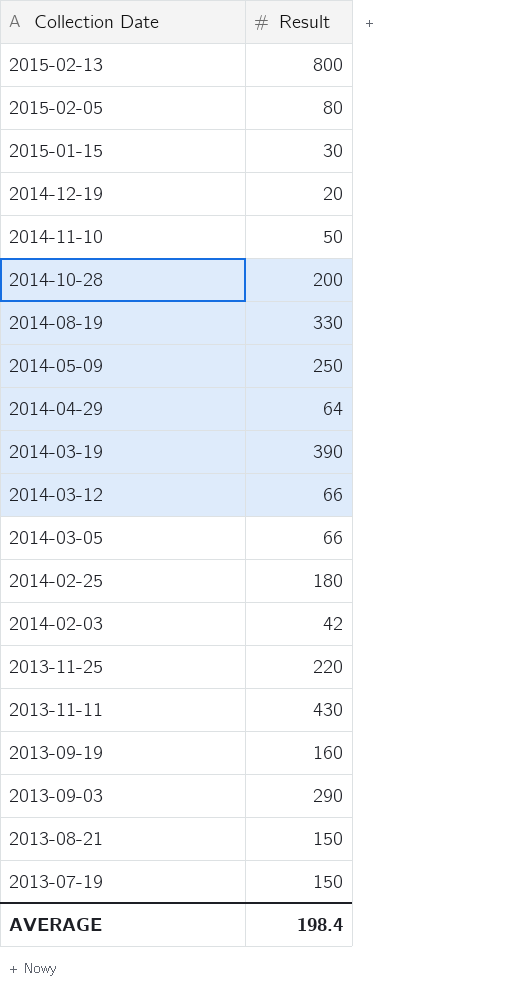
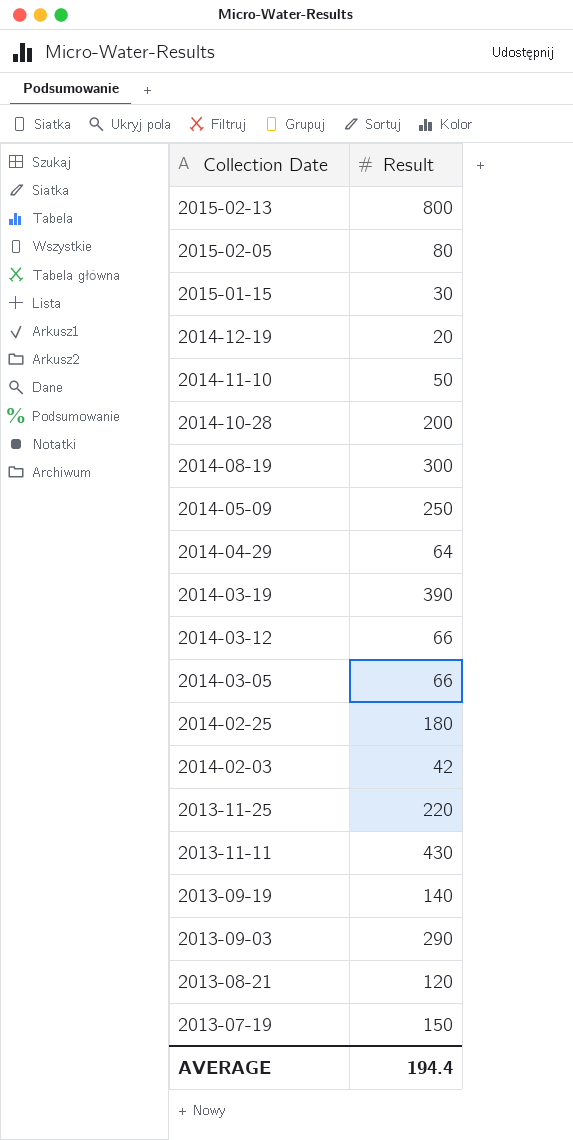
2014-08-19 | Result: 330 -> 300
2013-09-19 | Result: 160 -> 140
2013-08-21 | Result: 150 -> 120
AVERAGE | Result: 198.4 -> 194.4

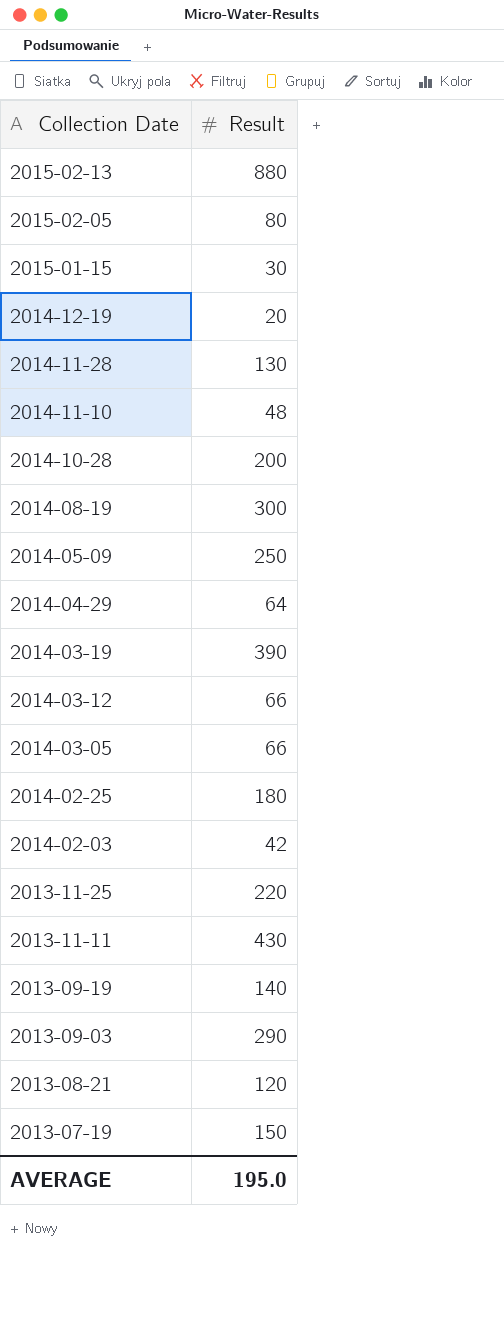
2015-02-13 | Result: 800 -> 880
row 2014-11-28: none -> 130
2014-11-10 | Result: 50 -> 48
AVERAGE | Result: 194.4 -> 195.0

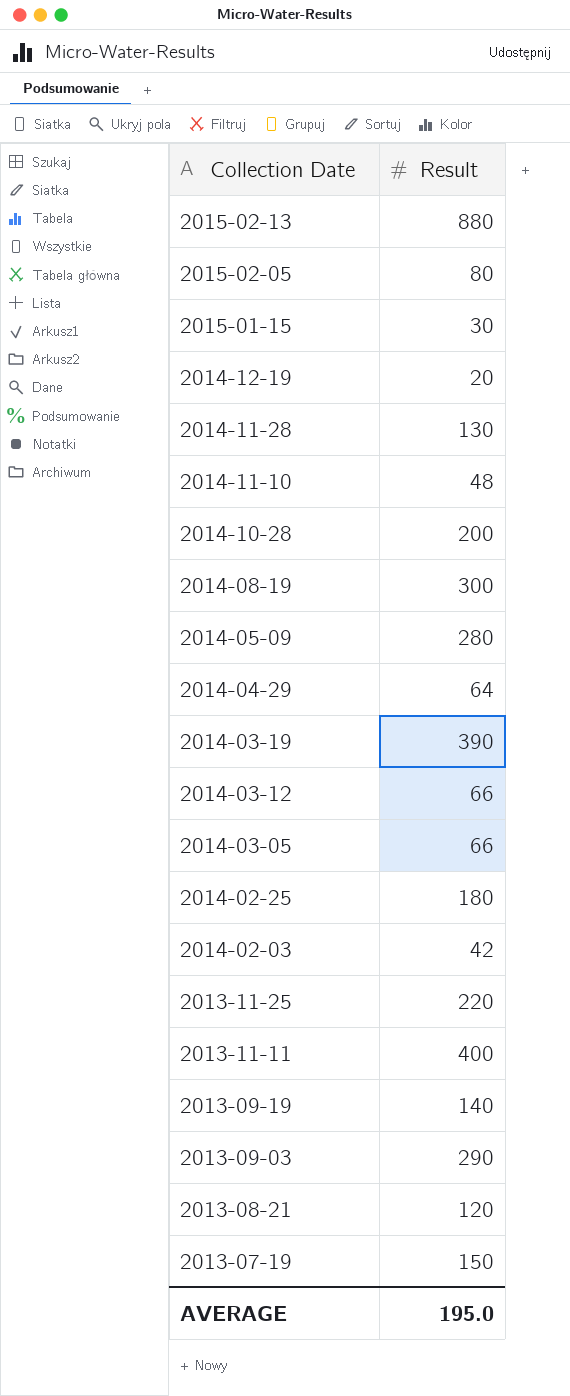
2014-05-09 | Result: 250 -> 280
2013-11-11 | Result: 430 -> 400

